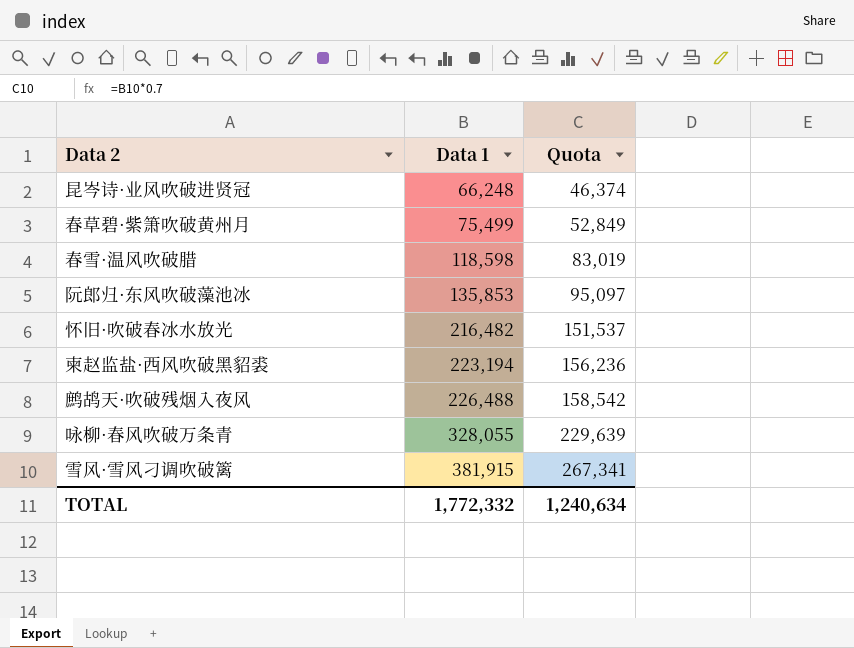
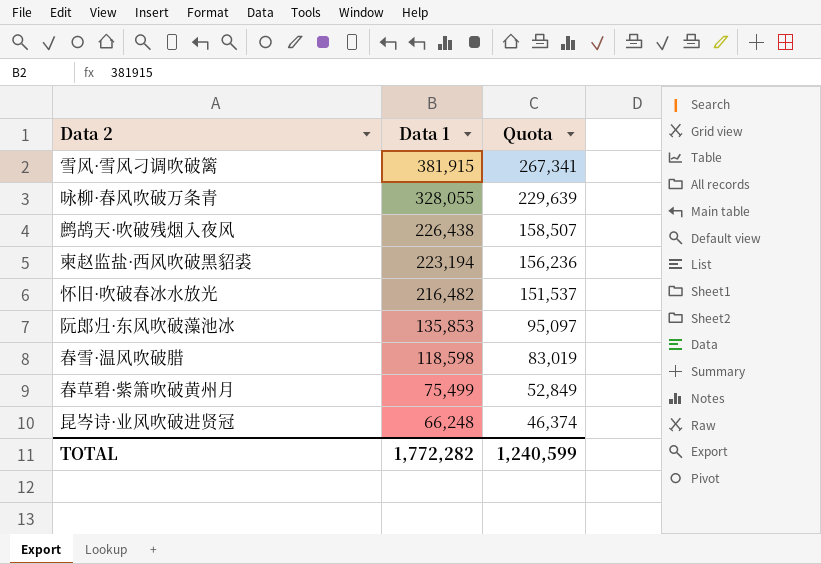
row order: Data 1 ascending -> Data 1 descending
鹧鸪天·吹破残烟入夜风 | Data 1: 226,488 -> 226,438
鹧鸪天·吹破残烟入夜风 | Quota: 158,542 -> 158,507
TOTAL | Data 1: 1,772,332 -> 1,772,282
TOTAL | Quota: 1,240,634 -> 1,240,599

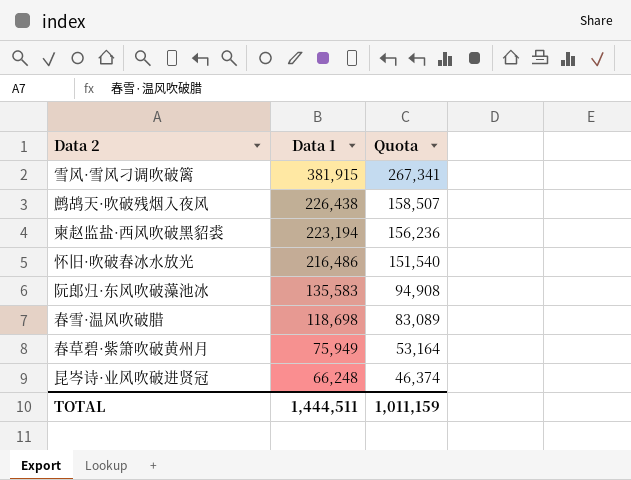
row 咏柳·春风吹破万条青: 328,055 | 229,639 -> none
怀旧·吹破春冰水放光 | Data 1: 216,482 -> 216,486
怀旧·吹破春冰水放光 | Quota: 151,537 -> 151,540
阮郎归·东风吹破藻池冰 | Data 1: 135,853 -> 135,583
阮郎归·东风吹破藻池冰 | Quota: 95,097 -> 94,908
春雪·温风吹破腊 | Data 1: 118,598 -> 118,698
春雪·温风吹破腊 | Quota: 83,019 -> 83,089
春草碧·紫箫吹破黄州月 | Data 1: 75,499 -> 75,949
春草碧·紫箫吹破黄州月 | Quota: 52,849 -> 53,164
TOTAL | Data 1: 1,772,282 -> 1,444,511
TOTAL | Quota: 1,240,599 -> 1,011,159

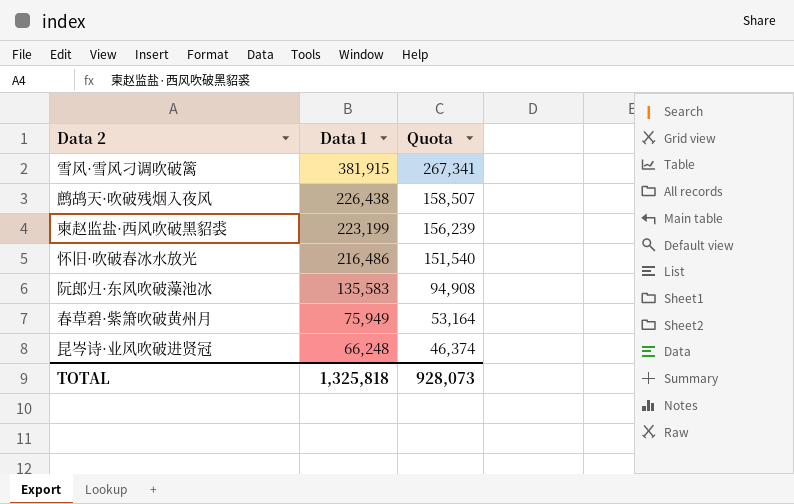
row 春雪·温风吹破腊: 118,698 | 83,089 -> none
柬赵监盐·西风吹破黑貂裘 | Data 1: 223,194 -> 223,199
柬赵监盐·西风吹破黑貂裘 | Quota: 156,236 -> 156,239
TOTAL | Data 1: 1,444,511 -> 1,325,818
TOTAL | Quota: 1,011,159 -> 928,073

